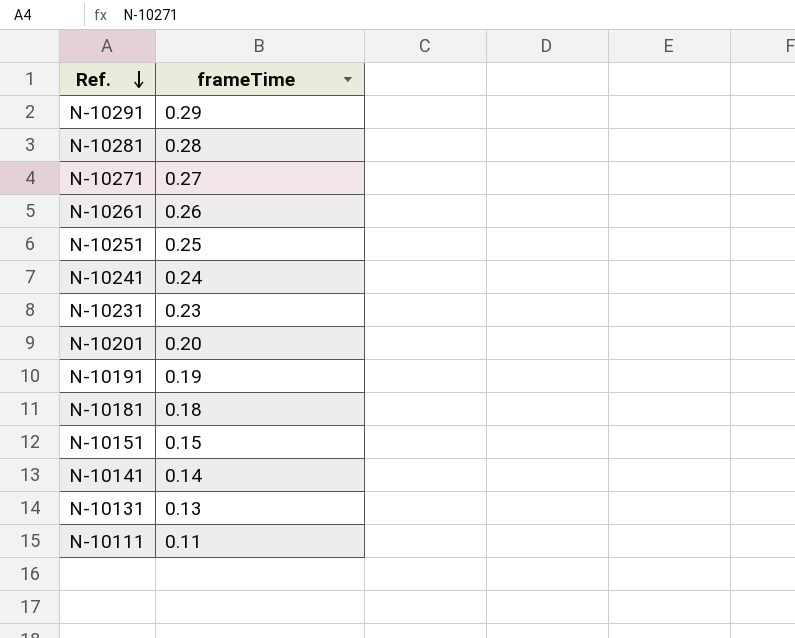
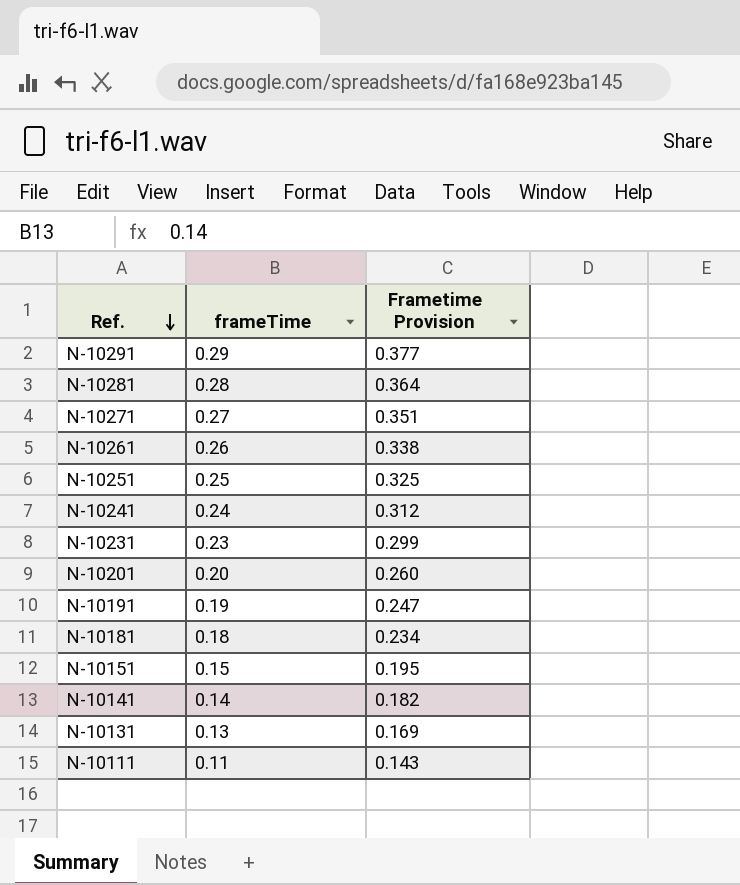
column Frametime Provision | formula: none -> [frameTime] * 1.3

